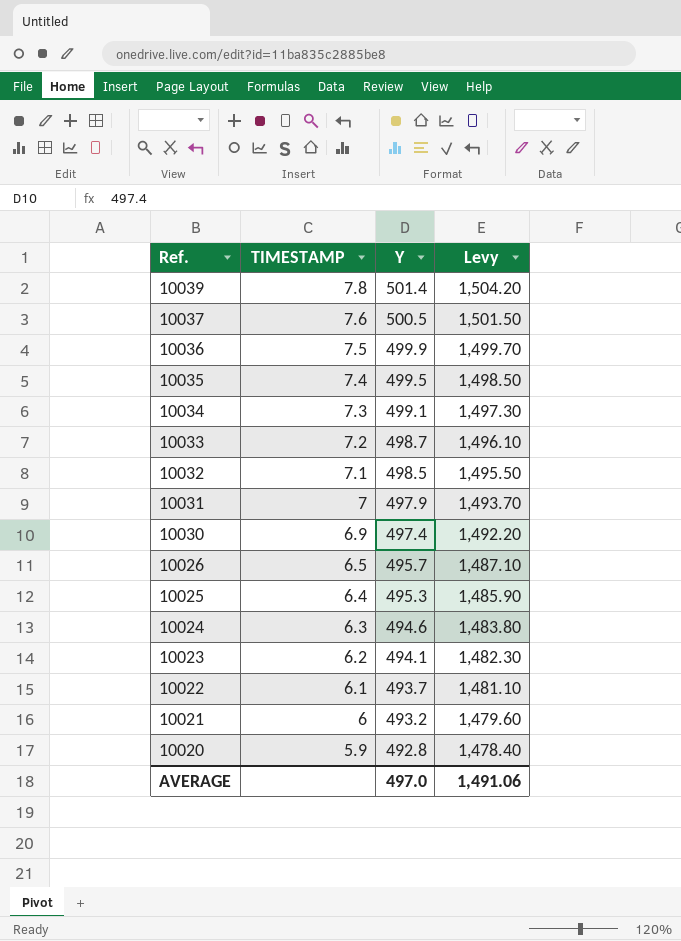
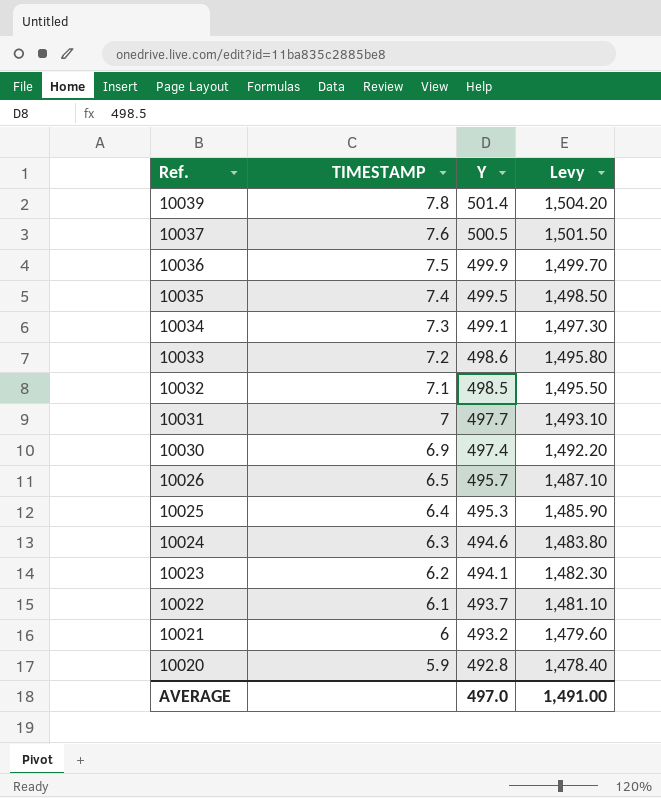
10033 | Y: 498.7 -> 498.6
10033 | Levy: 1,496.10 -> 1,495.80
10031 | Y: 497.9 -> 497.7
10031 | Levy: 1,493.70 -> 1,493.10
AVERAGE | Levy: 1,491.06 -> 1,491.00

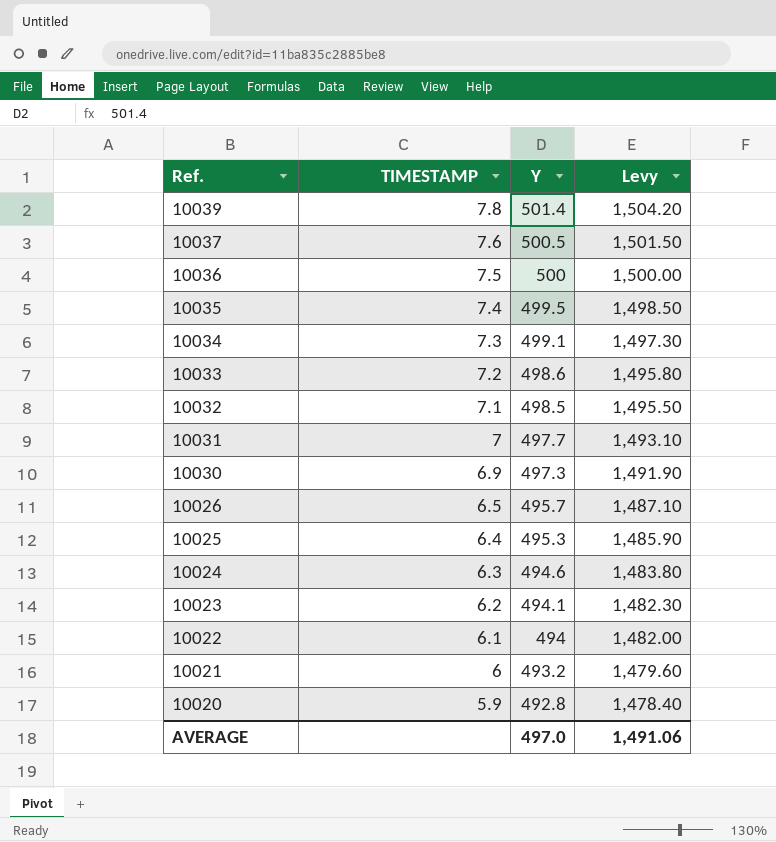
10036 | Y: 499.9 -> 500
10036 | Levy: 1,499.70 -> 1,500.00
10030 | Y: 497.4 -> 497.3
10030 | Levy: 1,492.20 -> 1,491.90
10022 | Y: 493.7 -> 494
10022 | Levy: 1,481.10 -> 1,482.00
AVERAGE | Levy: 1,491.00 -> 1,491.06

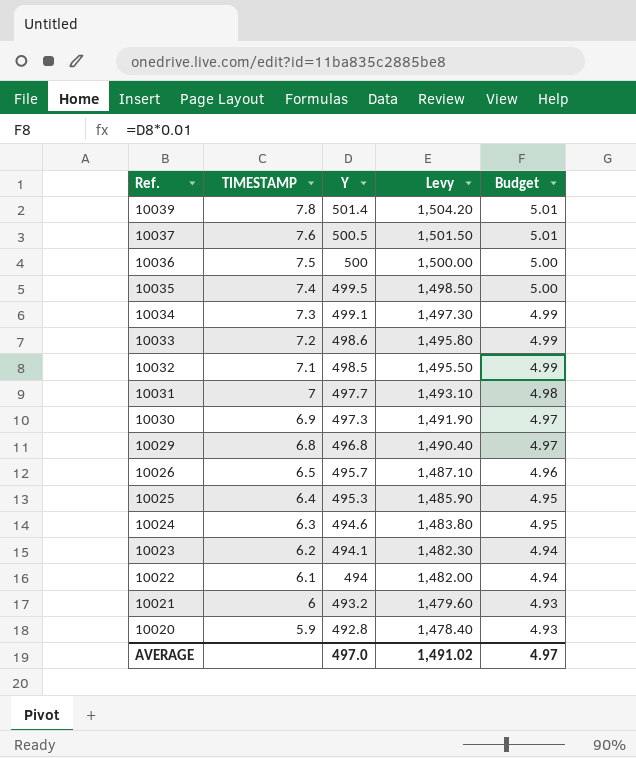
column Budget | formula: none -> [Y] * 0.01
row 10029: none -> 6.8 | 496.8 | 1,490.40 | 4.97
AVERAGE | Levy: 1,491.06 -> 1,491.02

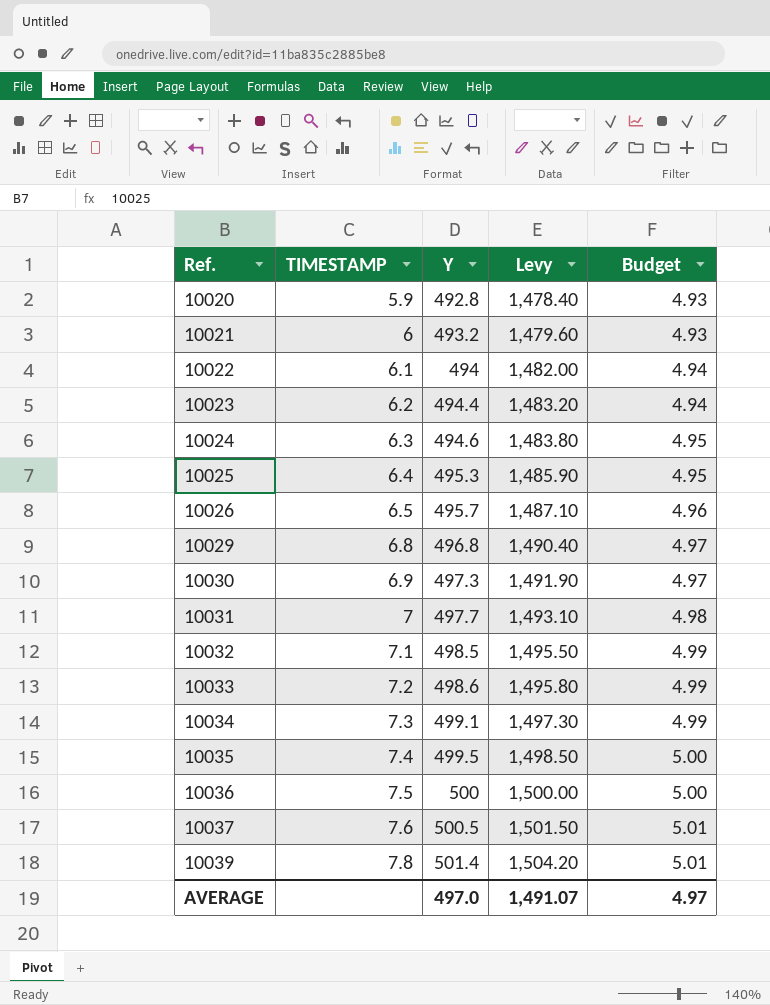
row order: Ref. descending -> Ref. ascending
10023 | Y: 494.1 -> 494.4
10023 | Levy: 1,482.30 -> 1,483.20
AVERAGE | Levy: 1,491.02 -> 1,491.07

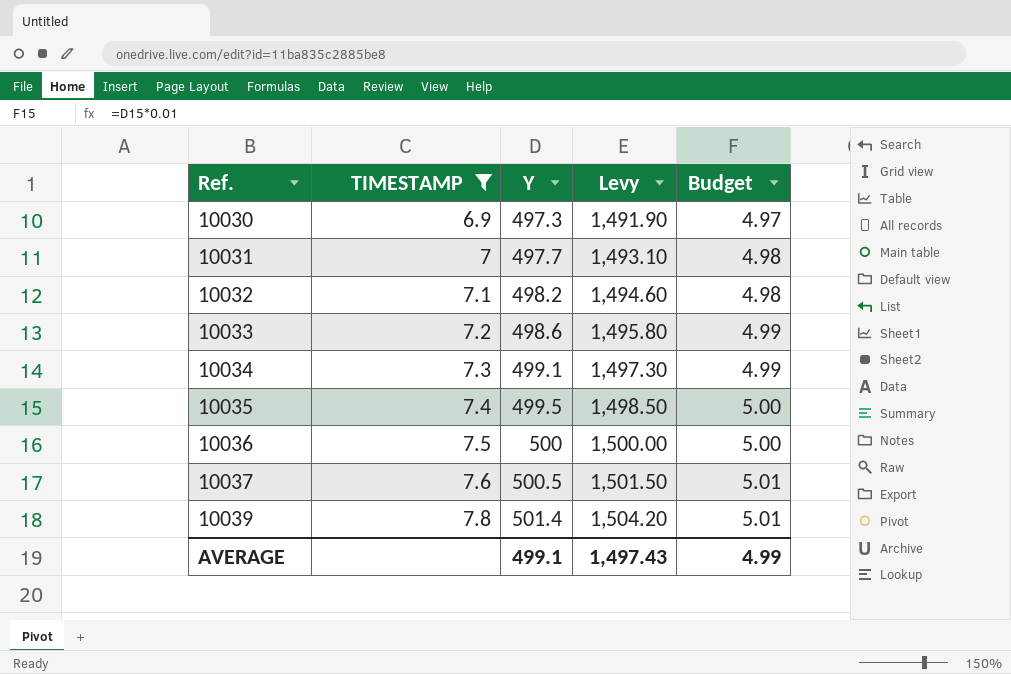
filter: none -> TIMESTAMP >= 6.9
10032 | Y: 498.5 -> 498.2
10032 | Levy: 1,495.50 -> 1,494.60
10032 | Budget: 4.99 -> 4.98
AVERAGE | Y: 497.0 -> 499.1
AVERAGE | Levy: 1,491.07 -> 1,497.43
AVERAGE | Budget: 4.97 -> 4.99

